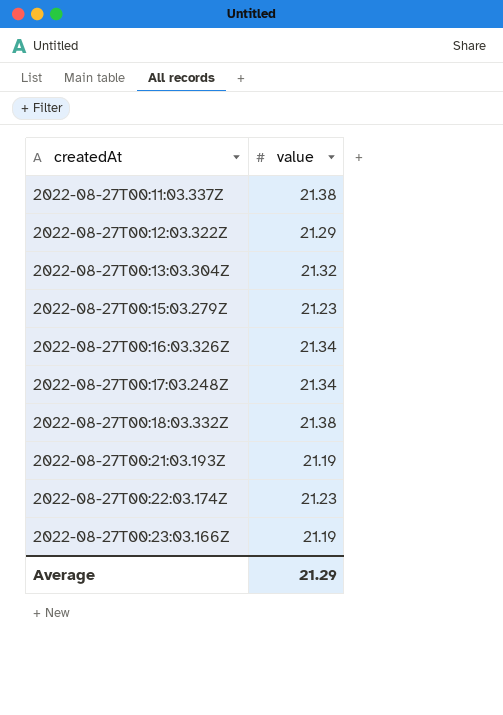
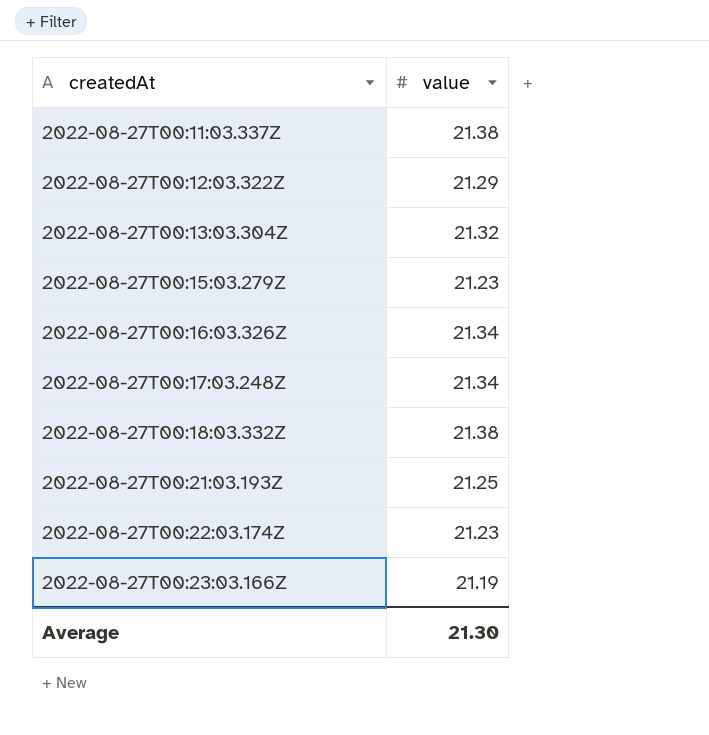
2022-08-27T00:21:03.193Z | value: 21.19 -> 21.25
Average | value: 21.29 -> 21.30

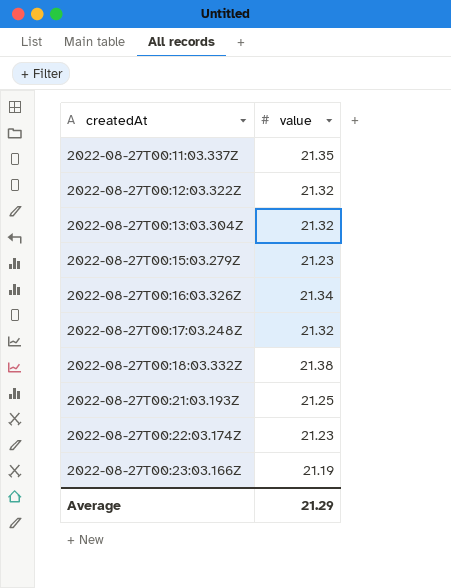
2022-08-27T00:11:03.337Z | value: 21.38 -> 21.35
2022-08-27T00:12:03.322Z | value: 21.29 -> 21.32
2022-08-27T00:17:03.248Z | value: 21.34 -> 21.32
Average | value: 21.30 -> 21.29

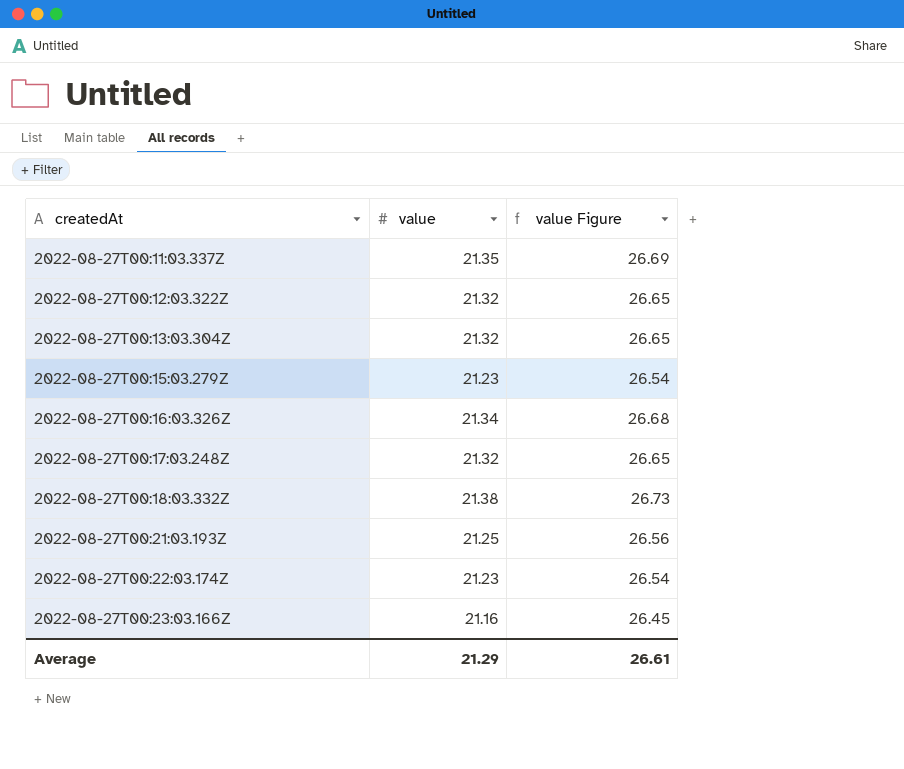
column value Figure | formula: none -> [value] * 1.25
2022-08-27T00:23:03.166Z | value: 21.19 -> 21.16

